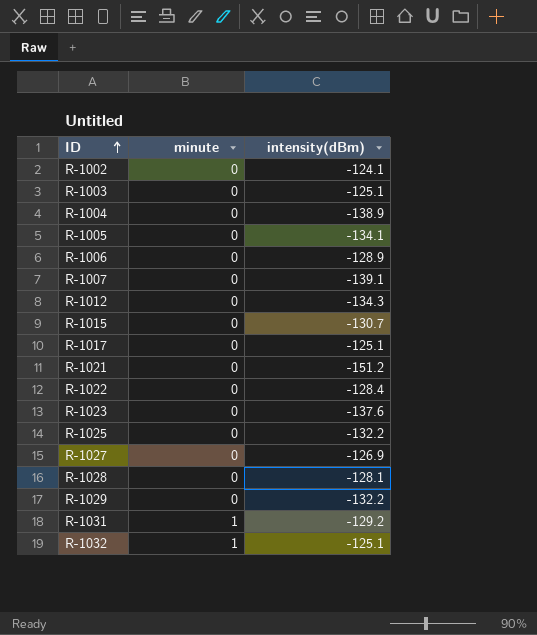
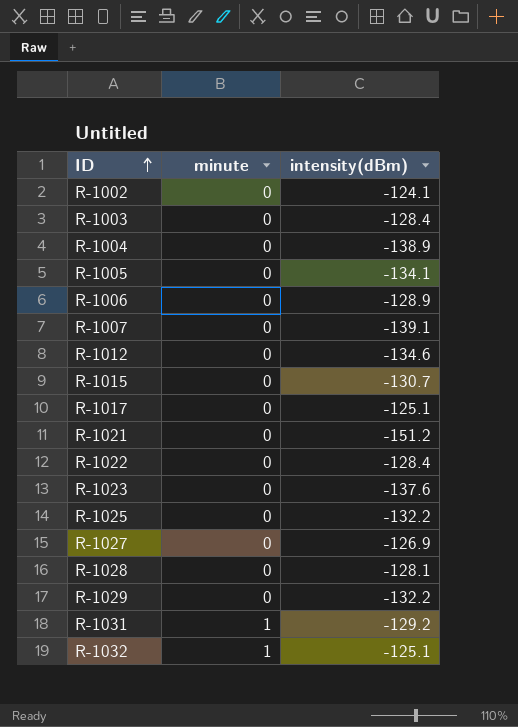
R-1003 | intensity(dBm): -125.1 -> -128.4
R-1012 | intensity(dBm): -134.3 -> -134.6

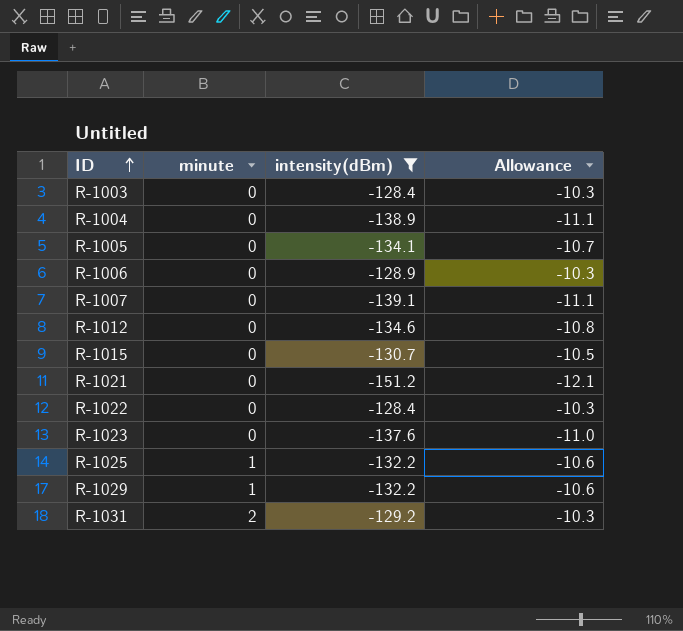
filter: none -> intensity(dBm) <= -128.4
column Allowance | formula: none -> [intensity(dBm)] * 0.08
R-1025 | minute: 0 -> 1
R-1029 | minute: 0 -> 1
R-1031 | minute: 1 -> 2

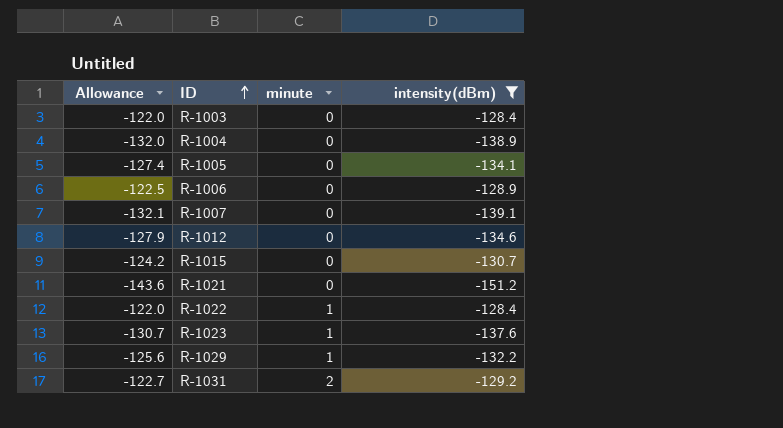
column Allowance | formula: [intensity(dBm)] * 0.08 -> [intensity(dBm)] * 0.95
column Allowance | position: 4 -> 1
row R-1025: 1 | -132.2 | -10.6 -> none
R-1022 | minute: 0 -> 1
R-1023 | minute: 0 -> 1

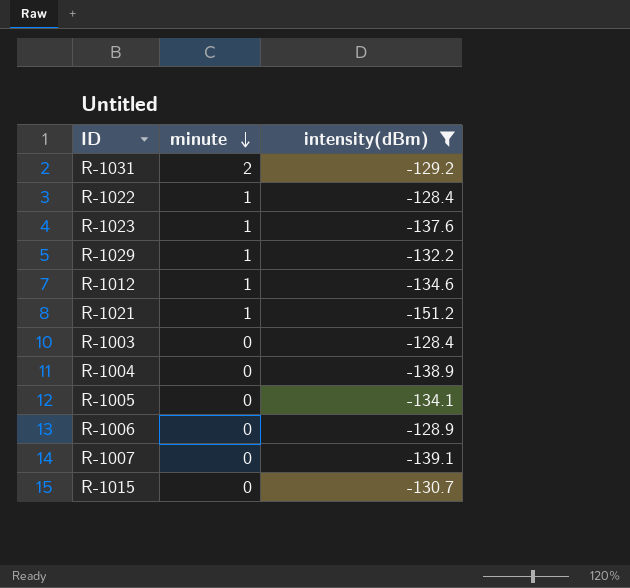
row order: ID ascending -> minute descending
column Allowance | formula: [intensity(dBm)] * 0.95 -> none
R-1012 | minute: 0 -> 1
R-1021 | minute: 0 -> 1

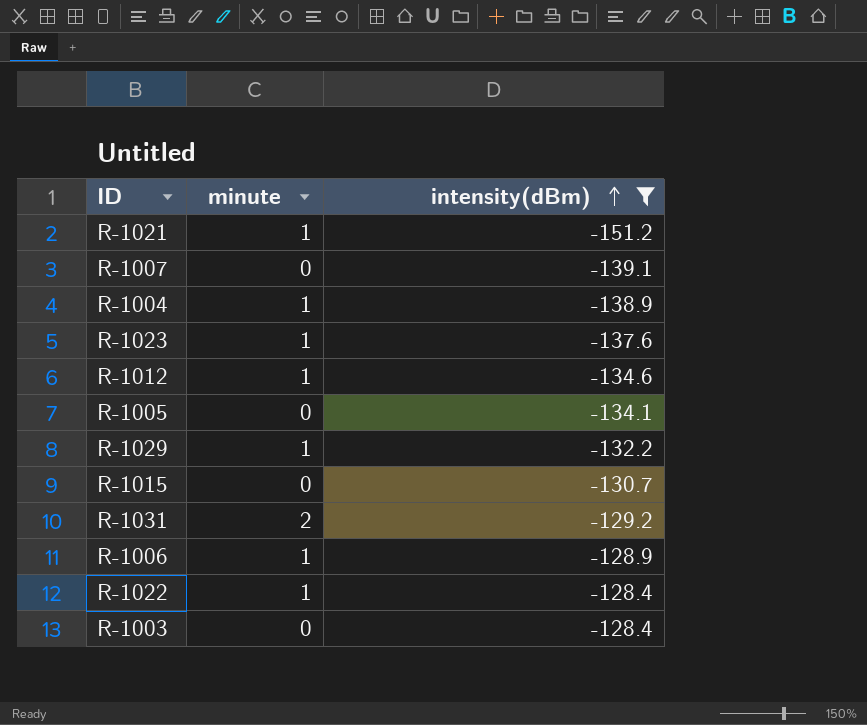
row order: minute descending -> intensity(dBm) ascending
R-1004 | minute: 0 -> 1
R-1006 | minute: 0 -> 1

